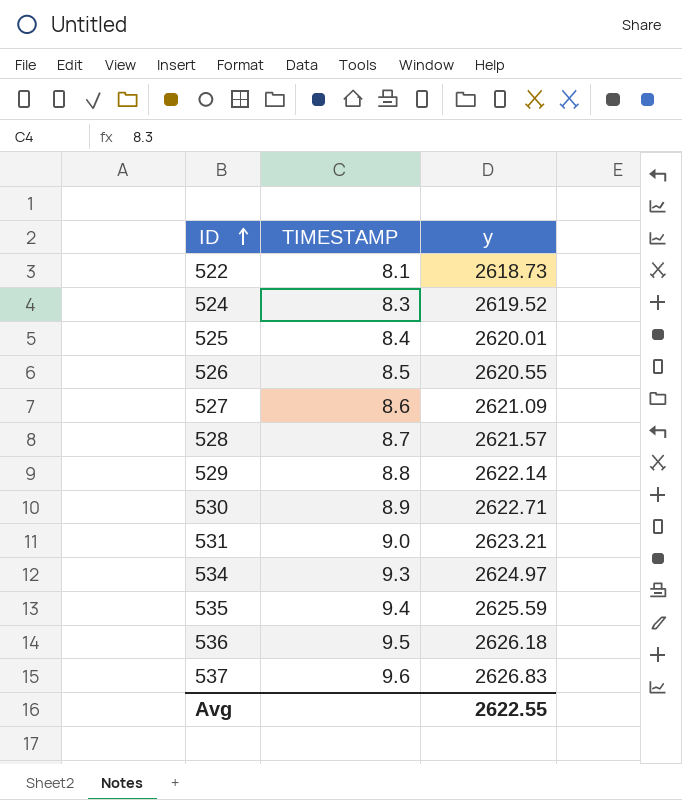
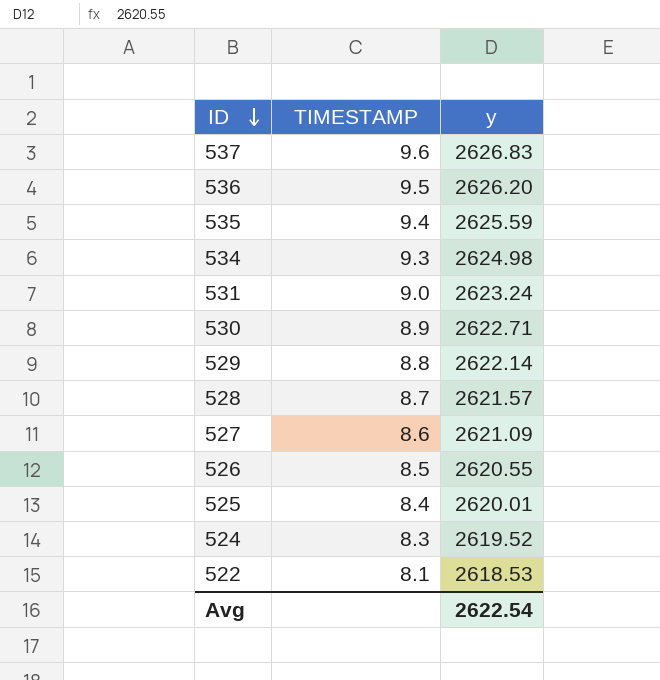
row order: ID ascending -> ID descending
536 | y: 2626.18 -> 2626.20
534 | y: 2624.97 -> 2624.98
531 | y: 2623.21 -> 2623.24
522 | y: 2618.73 -> 2618.53
Avg | y: 2622.55 -> 2622.54

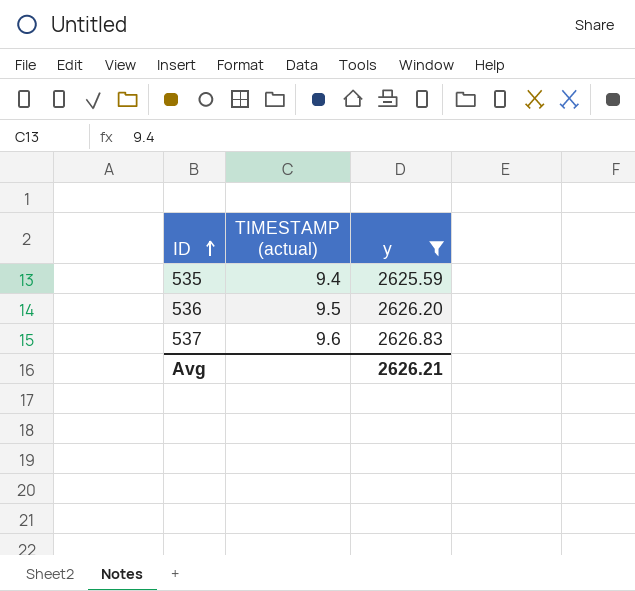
filter: none -> y >= 2625.59
row order: ID descending -> ID ascending
column name: TIMESTAMP -> TIMESTAMP (actual)
Avg | y: 2622.54 -> 2626.21

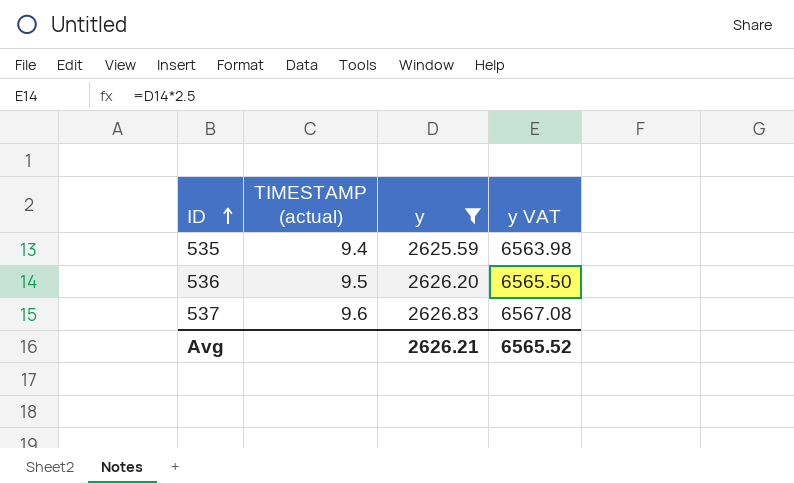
column y VAT | formula: none -> [y] * 2.5

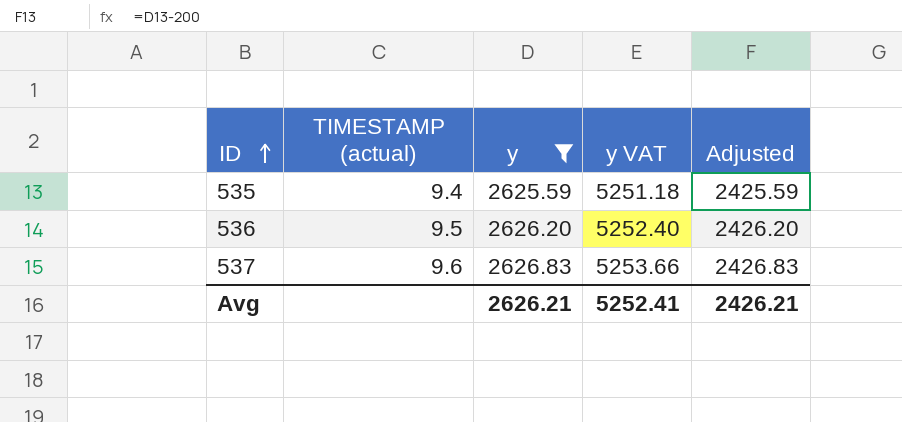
column y VAT | formula: [y] * 2.5 -> [y] * 2
column Adjusted | formula: none -> [y] - 200
Avg | y VAT: 6565.52 -> 5252.41

